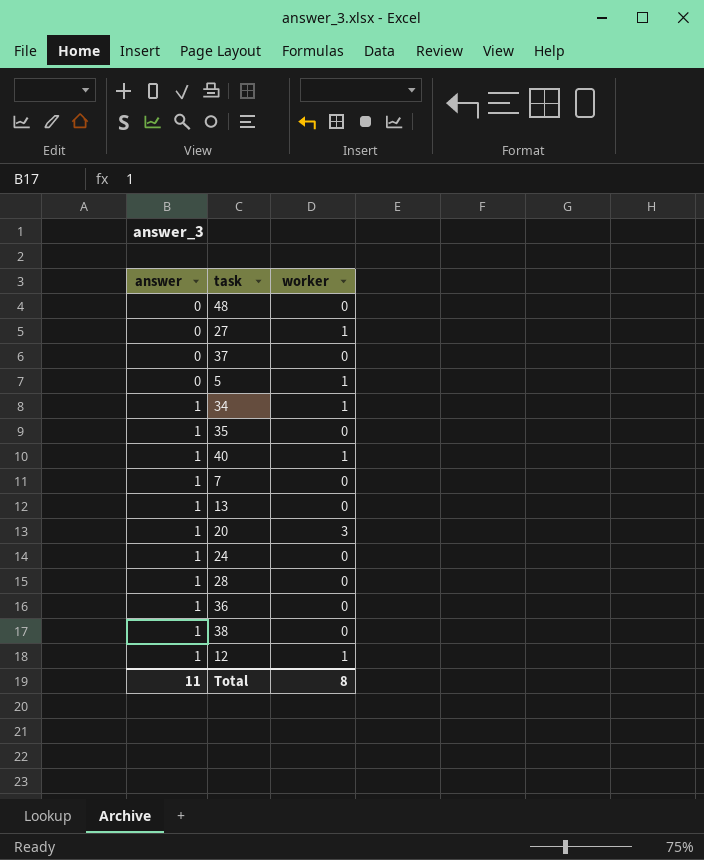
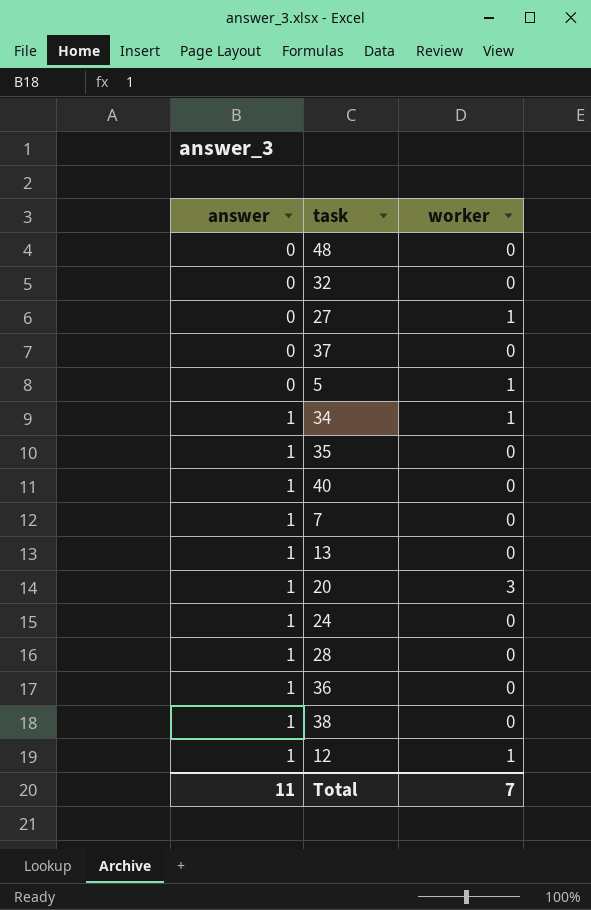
row 32: none -> 0 | 0
40 | worker: 1 -> 0
Total | worker: 8 -> 7

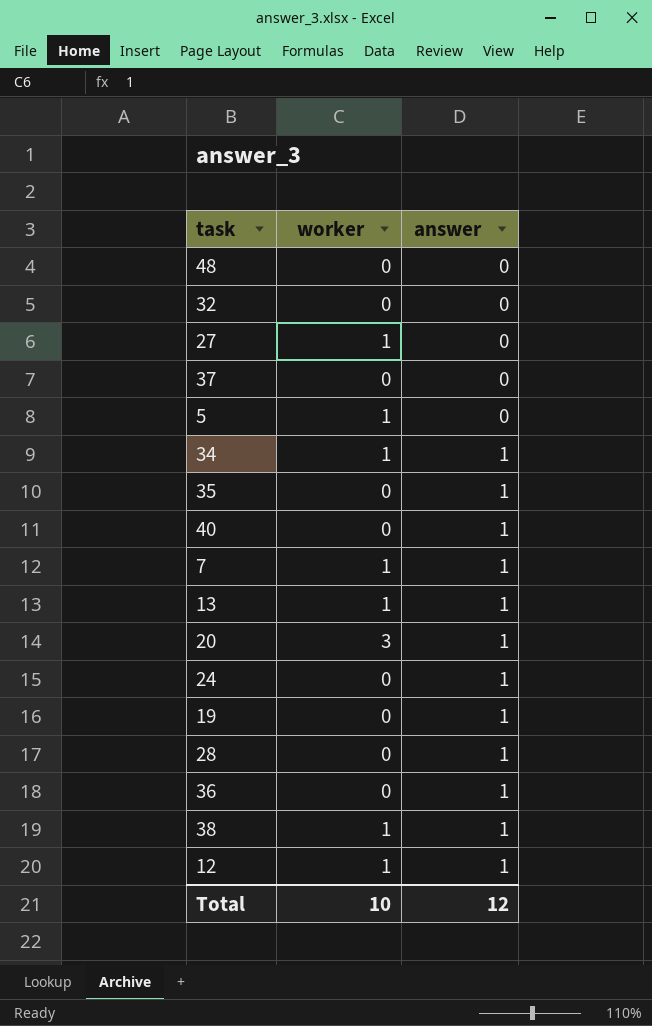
column answer | position: 1 -> 3
7 | worker: 0 -> 1
13 | worker: 0 -> 1
row 19: none -> 0 | 1
38 | worker: 0 -> 1
Total | worker: 7 -> 10
Total | answer: 11 -> 12

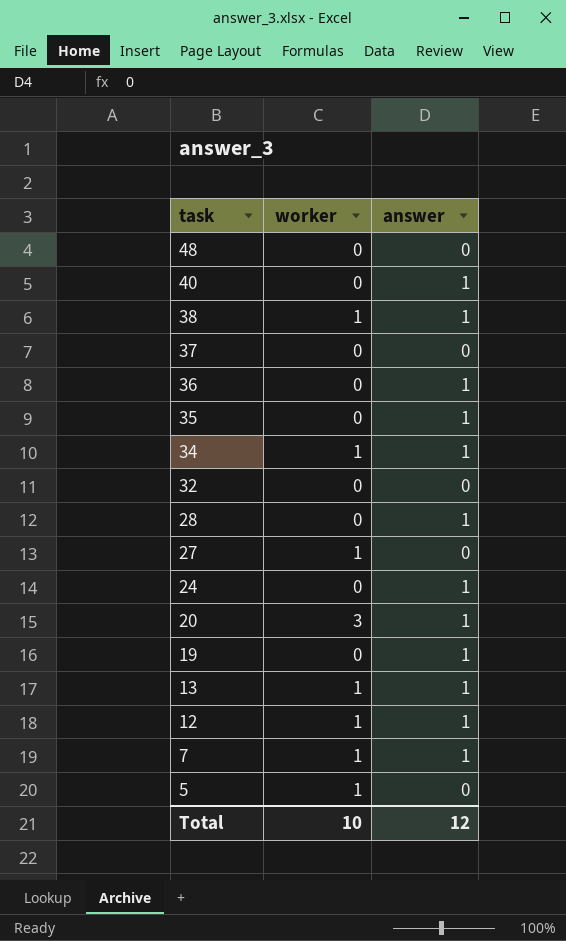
row order: answer ascending -> task descending

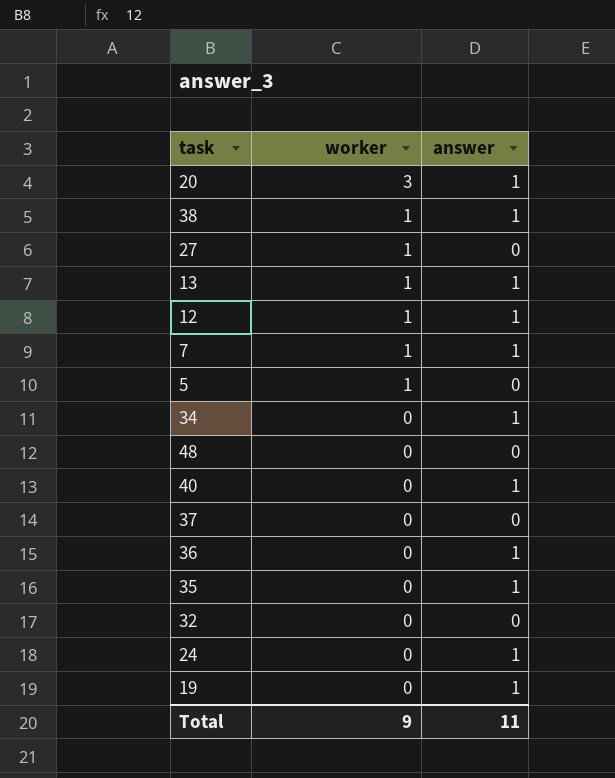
row order: task descending -> worker descending
row 28: 0 | 1 -> none
34 | worker: 1 -> 0
Total | worker: 10 -> 9
Total | answer: 12 -> 11

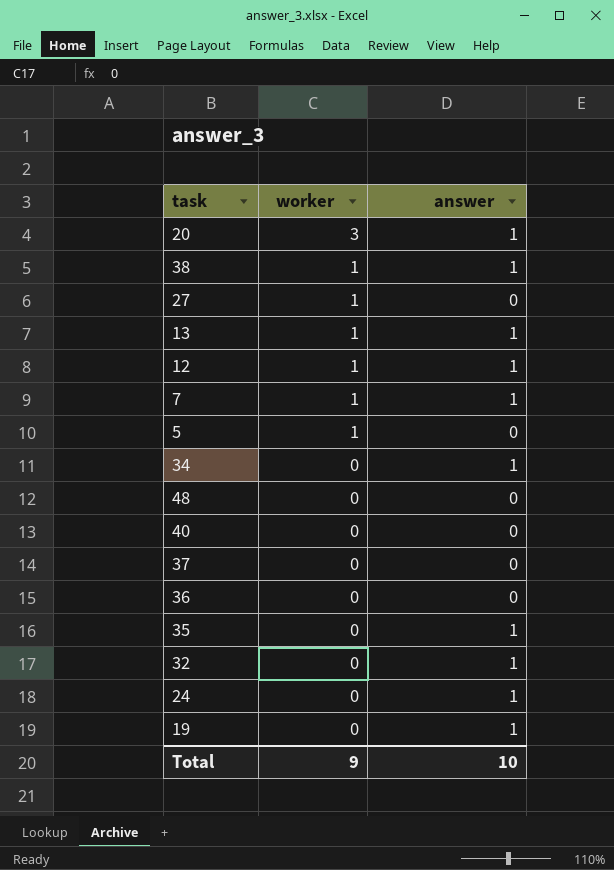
40 | answer: 1 -> 0
36 | answer: 1 -> 0
32 | answer: 0 -> 1
Total | answer: 11 -> 10

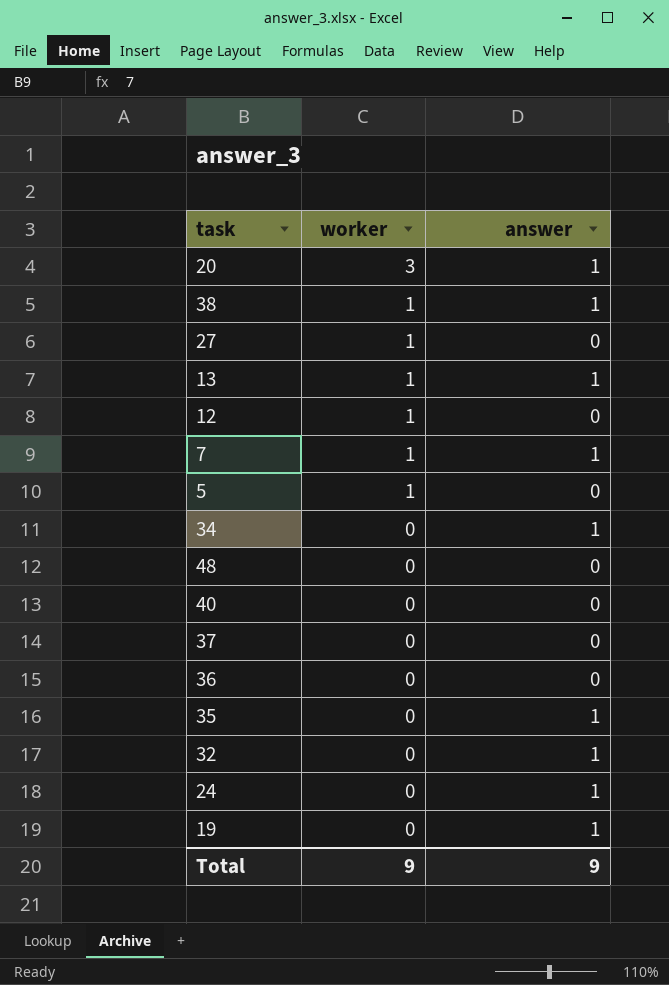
12 | answer: 1 -> 0
Total | answer: 10 -> 9

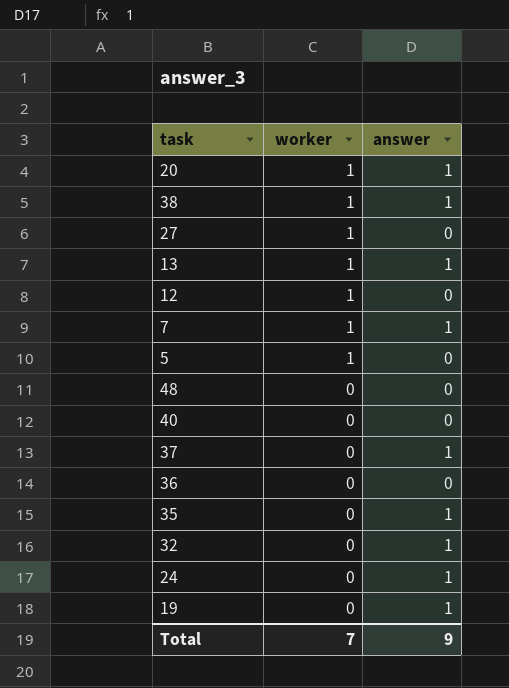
row 34: 0 | 1 -> none
20 | worker: 3 -> 1
37 | answer: 0 -> 1
Total | worker: 9 -> 7

